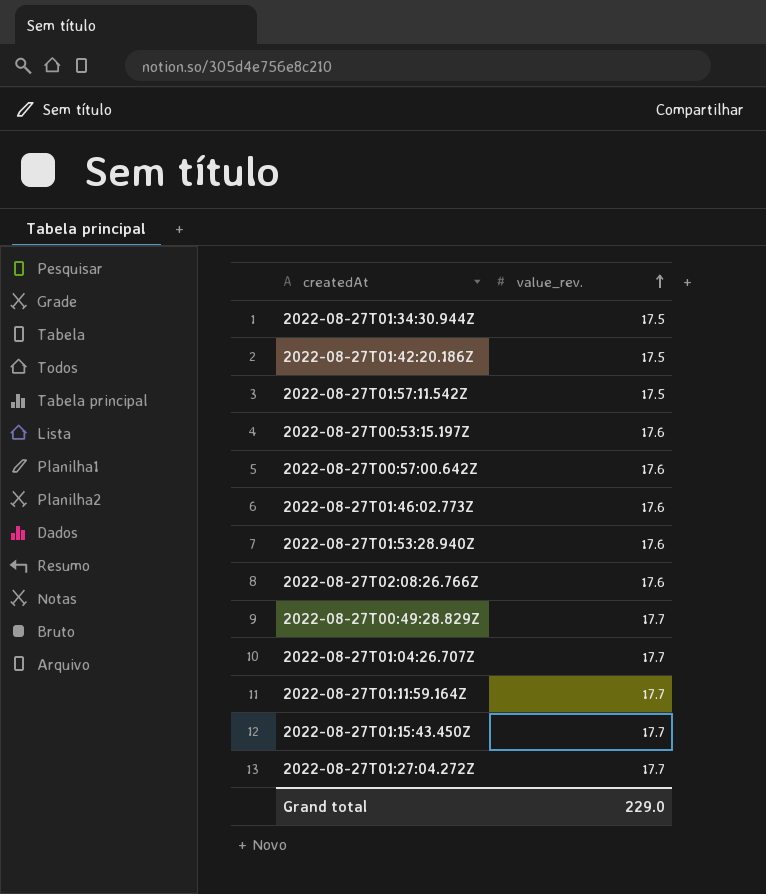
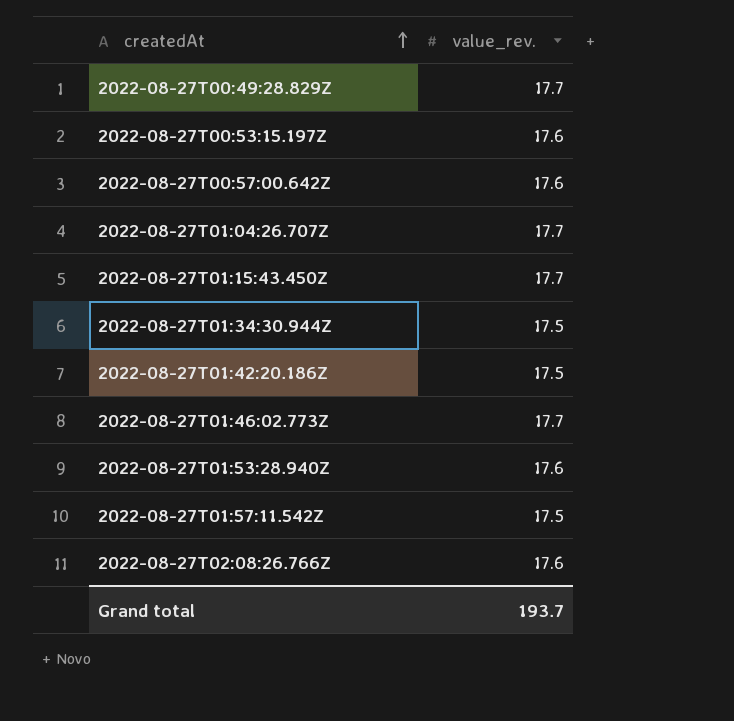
row order: value_rev. ascending -> createdAt ascending
row 2022-08-27T01:11:59.164Z: 17.7 -> none
row 2022-08-27T01:27:04.272Z: 17.7 -> none
2022-08-27T01:46:02.773Z | value_rev.: 17.6 -> 17.7
Grand total | value_rev.: 229.0 -> 193.7

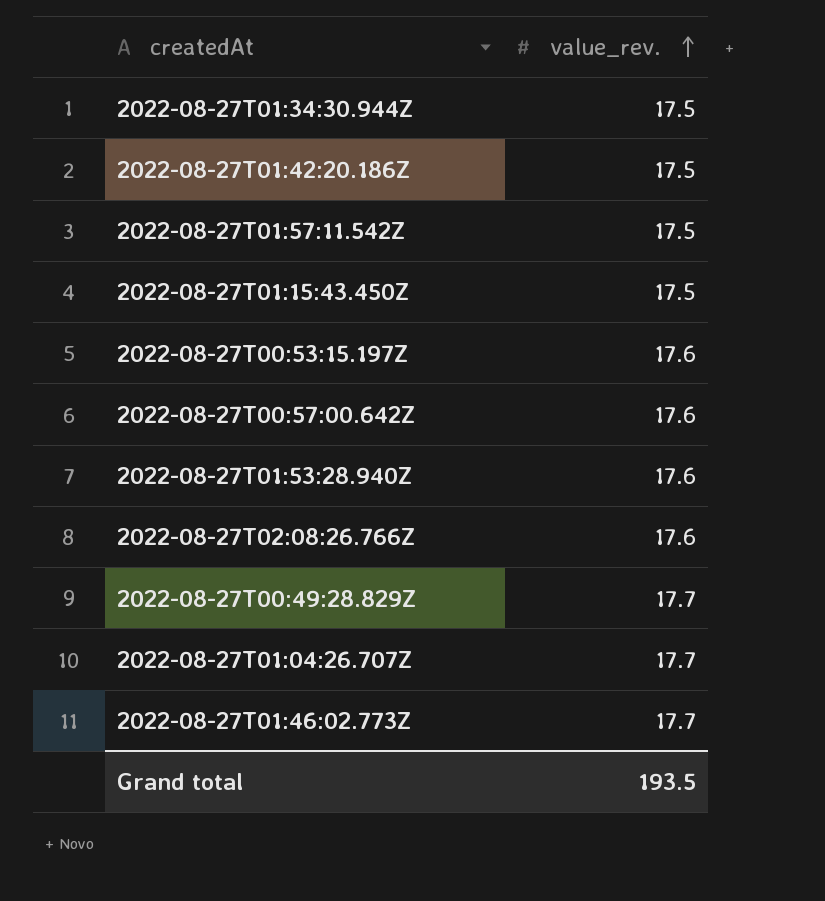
row order: createdAt ascending -> value_rev. ascending
2022-08-27T01:15:43.450Z | value_rev.: 17.7 -> 17.5
Grand total | value_rev.: 193.7 -> 193.5

